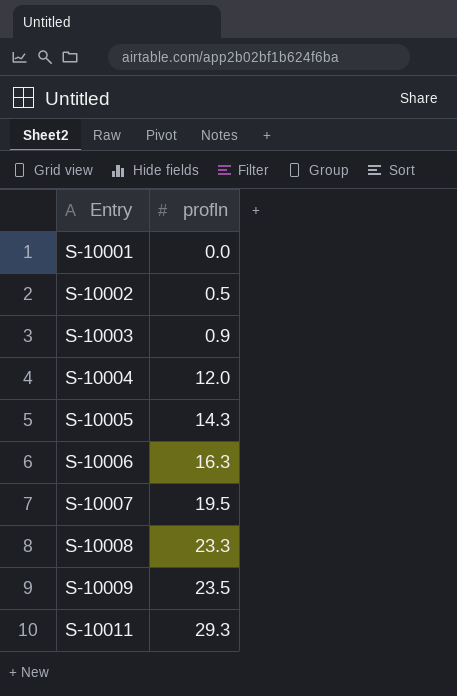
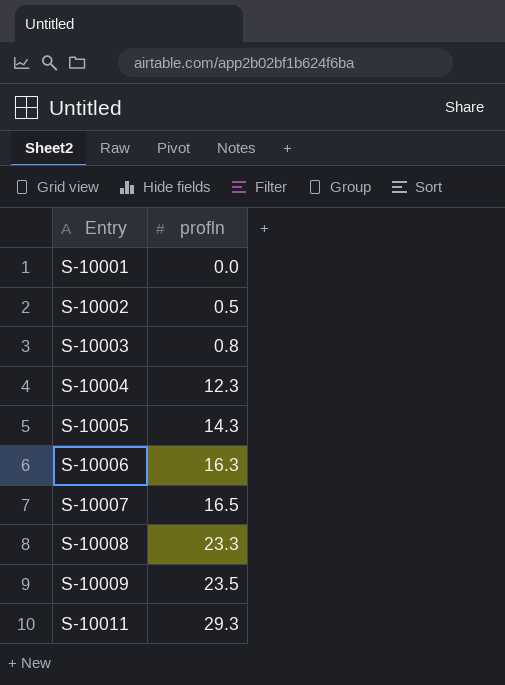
S-10003 | profln: 0.9 -> 0.8
S-10004 | profln: 12.0 -> 12.3
S-10007 | profln: 19.5 -> 16.5

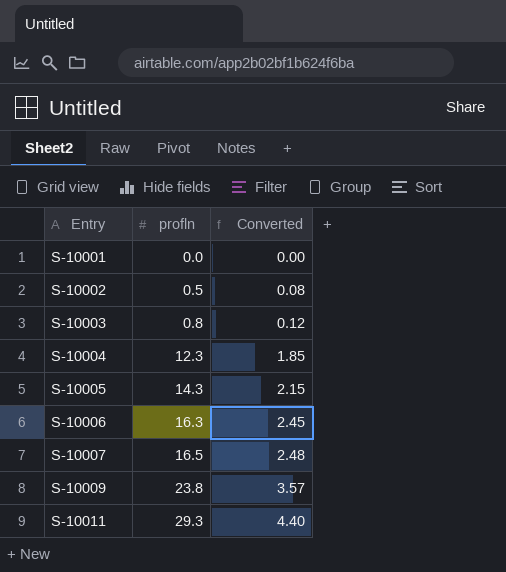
column Converted | formula: none -> [profln] * 0.15
row S-10008: 23.3 -> none
S-10009 | profln: 23.5 -> 23.8

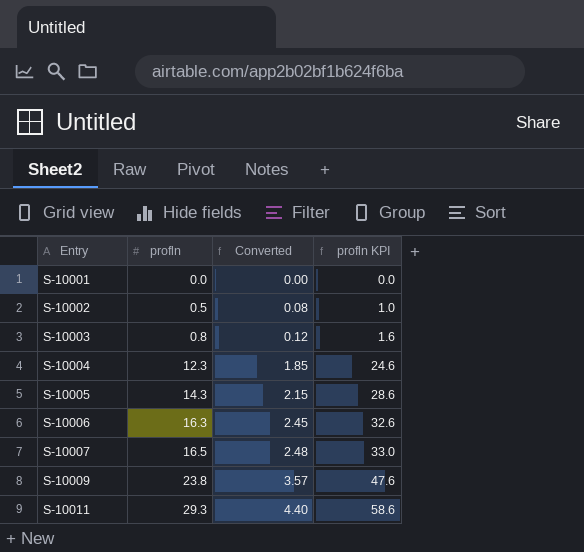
column profln KPI | formula: none -> [profln] * 2

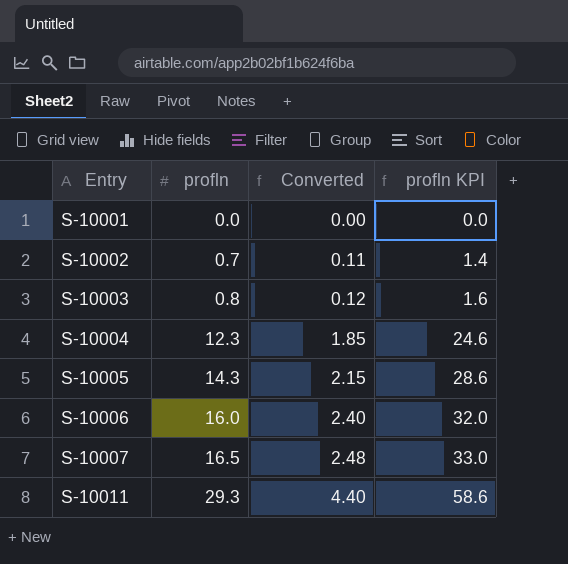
row S-10009: 23.8 | 3.57 | 47.6 -> none
S-10002 | profln: 0.5 -> 0.7
S-10002 | Converted: 0.08 -> 0.11
S-10002 | profln KPI: 1.0 -> 1.4
S-10006 | profln: 16.3 -> 16.0
S-10006 | Converted: 2.45 -> 2.40
S-10006 | profln KPI: 32.6 -> 32.0

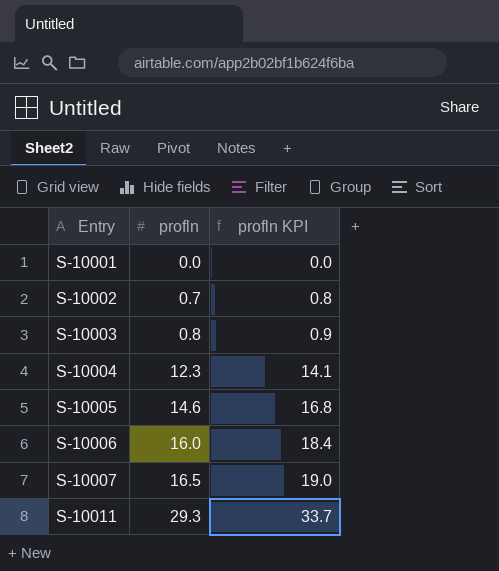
column Converted | formula: [profln] * 0.15 -> none
column profln KPI | formula: [profln] * 2 -> [profln] * 1.15
S-10005 | profln: 14.3 -> 14.6

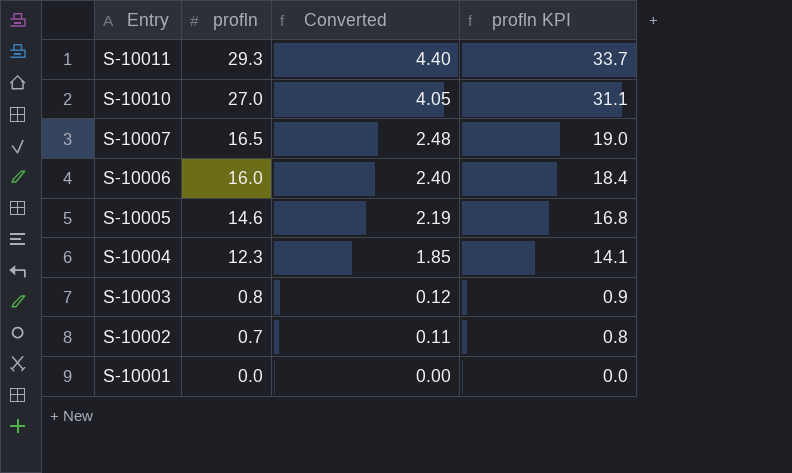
row order: Entry ascending -> Entry descending
column Converted | formula: none -> [profln] * 0.15
row S-10010: none -> 27.0 | 4.05 | 31.1

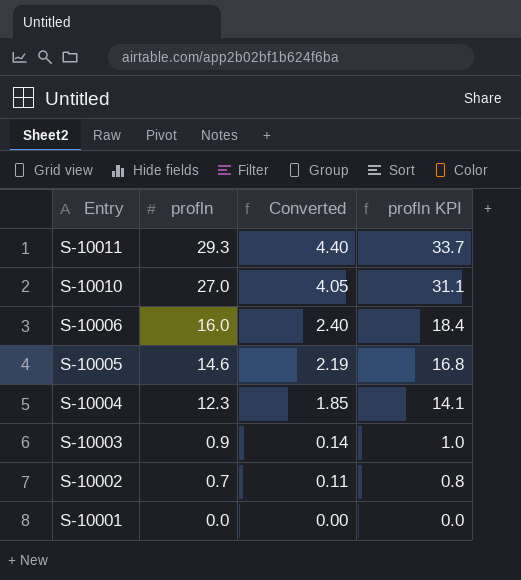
row S-10007: 16.5 | 2.48 | 19.0 -> none
S-10003 | profln: 0.8 -> 0.9
S-10003 | Converted: 0.12 -> 0.14
S-10003 | profln KPI: 0.9 -> 1.0

